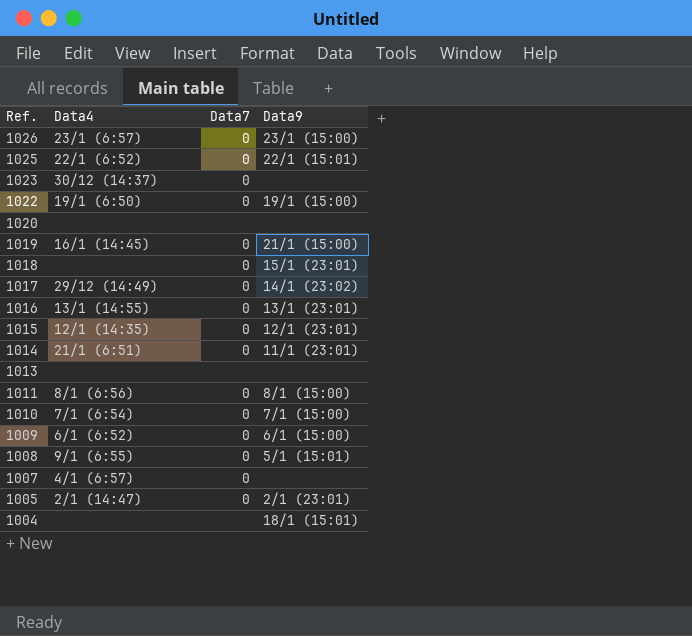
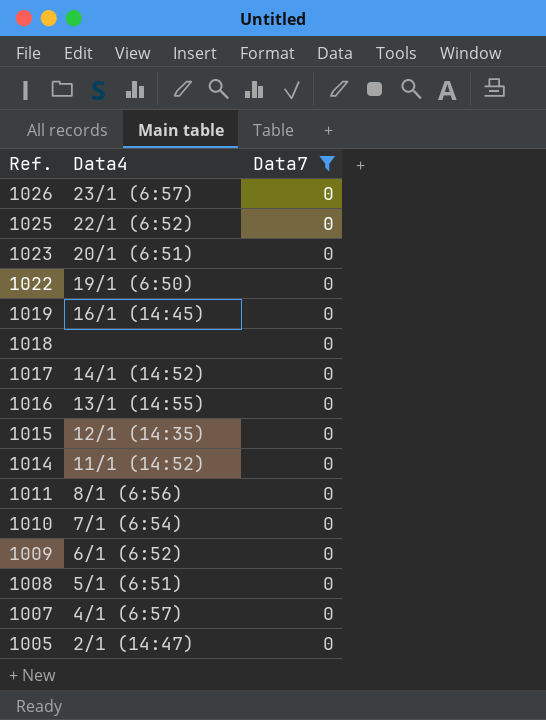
filter: none -> Data7 = 0
column Data9 | position: 4 -> none
1023 | Data4: 30/12 (14:37) -> 20/1 (6:51)
1017 | Data4: 29/12 (14:49) -> 14/1 (14:52)
1014 | Data4: 21/1 (6:51) -> 11/1 (14:52)
1008 | Data4: 9/1 (6:55) -> 5/1 (6:51)

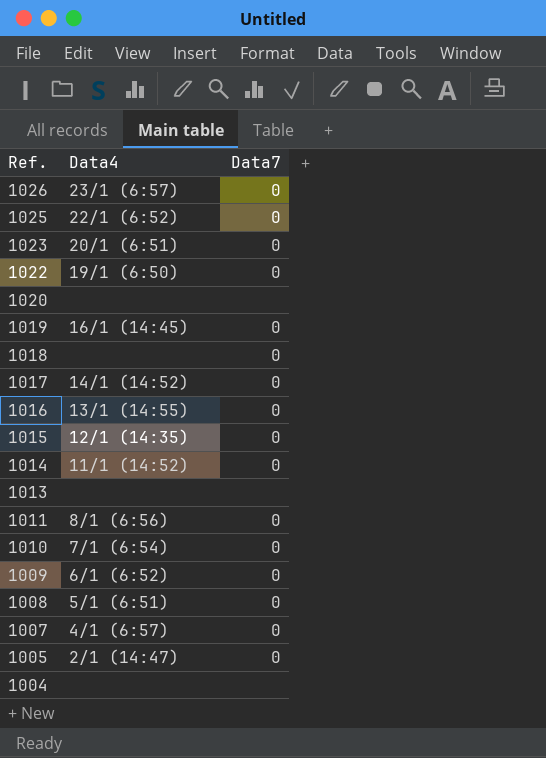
filter: Data7 = 0 -> none

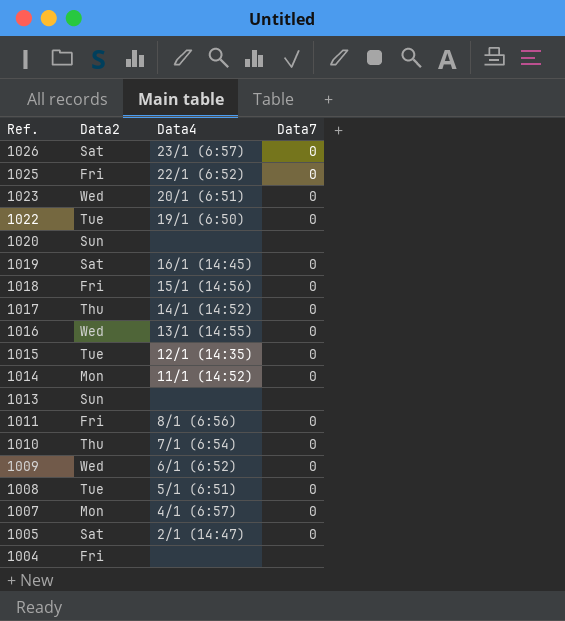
column Data2 | position: none -> 2
1018 | Data4: none -> 15/1 (14:56)

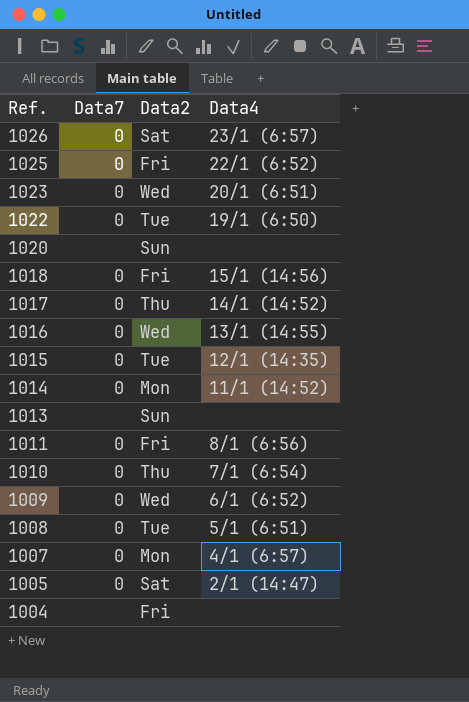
column Data7 | position: 4 -> 2
row 1019: Sat | 16/1 (14:45) | 0 -> none

